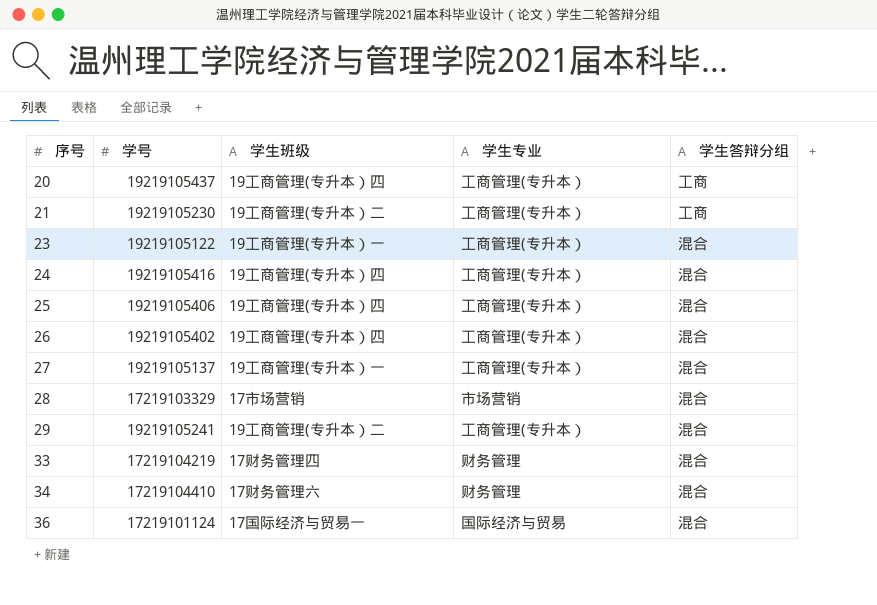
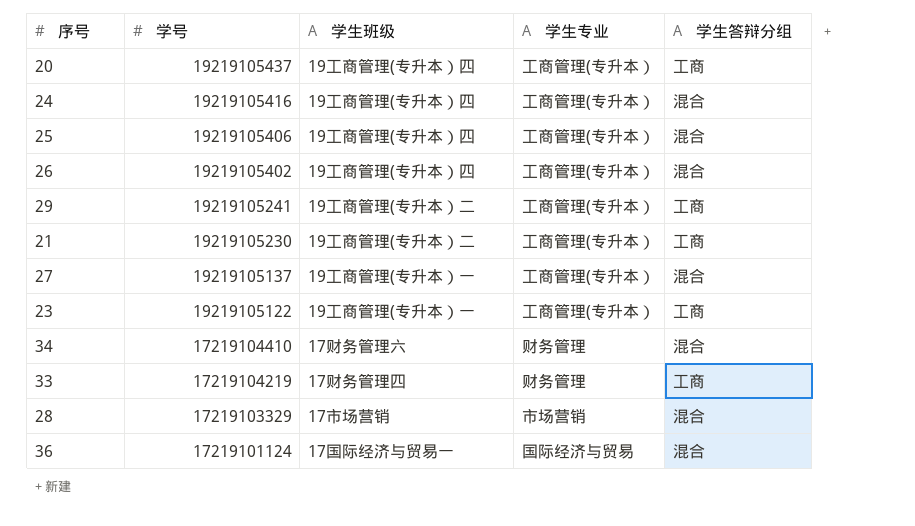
row order: 序号 ascending -> 学号 descending
29 | 学生答辩分组: 混合 -> 工商
23 | 学生答辩分组: 混合 -> 工商
33 | 学生答辩分组: 混合 -> 工商

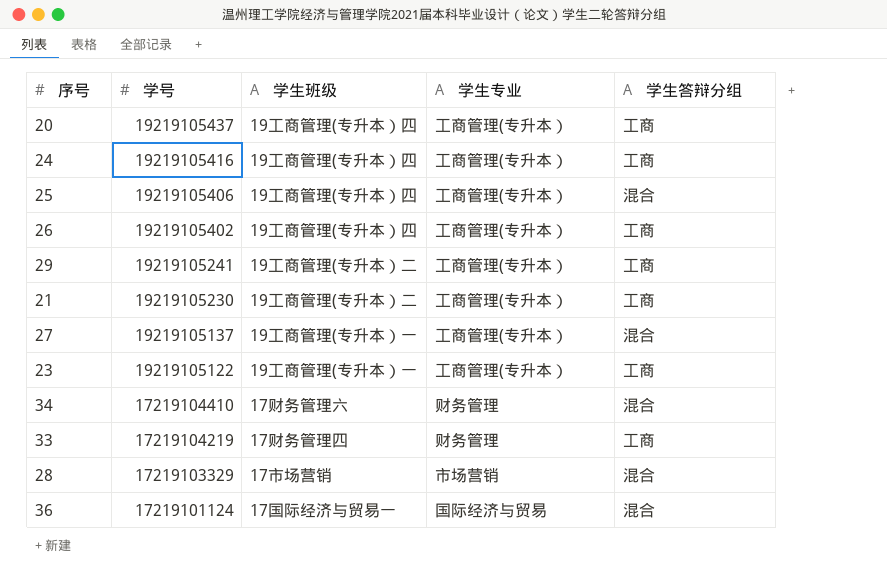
24 | 学生答辩分组: 混合 -> 工商
26 | 学生答辩分组: 混合 -> 工商

